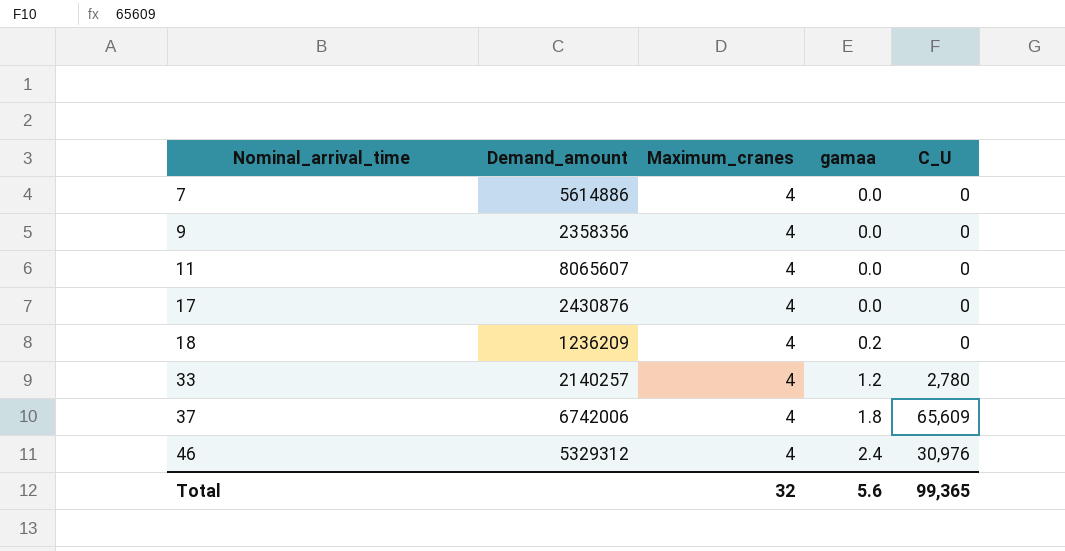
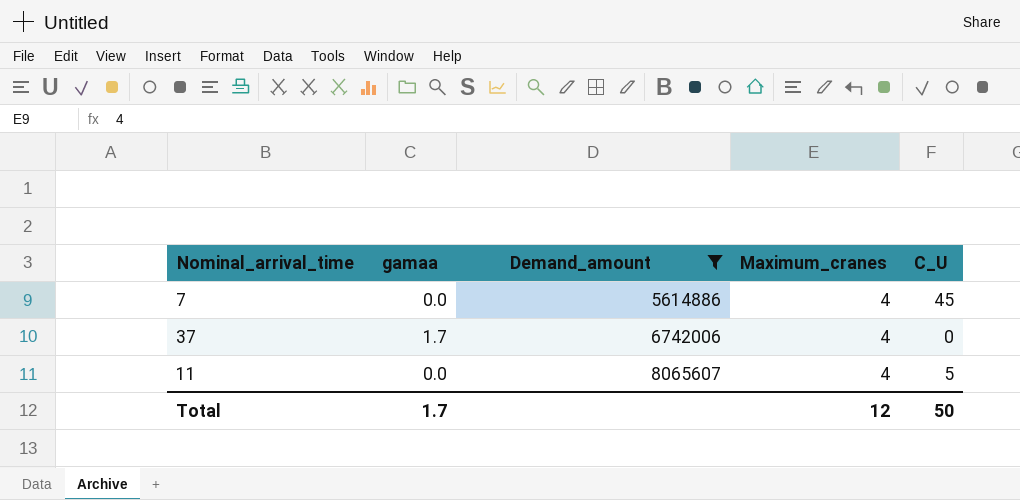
filter: none -> Demand_amount >= 5614886
row order: Nominal_arrival_time ascending -> Demand_amount ascending
column gamaa | position: 4 -> 2
7 | C_U: 0 -> 45
37 | gamaa: 1.8 -> 1.7
37 | C_U: 65,609 -> 0
11 | C_U: 0 -> 5
Total | gamaa: 5.6 -> 1.7
Total | Maximum_cranes: 32 -> 12
Total | C_U: 99,365 -> 50

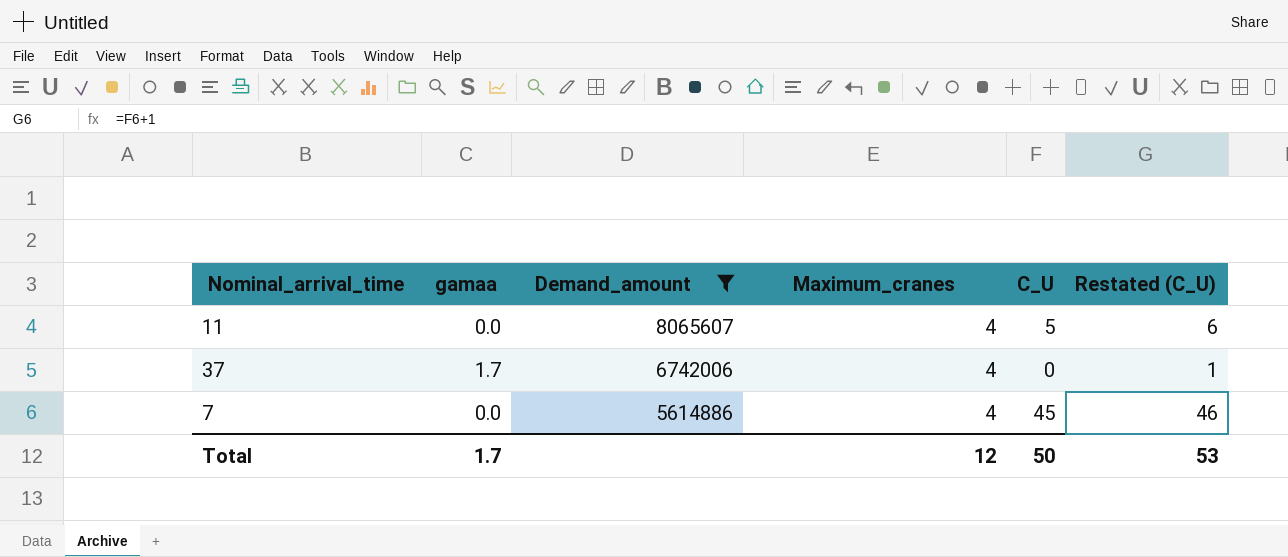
row order: Demand_amount ascending -> Demand_amount descending
column Restated (C_U) | formula: none -> [C_U] + 1

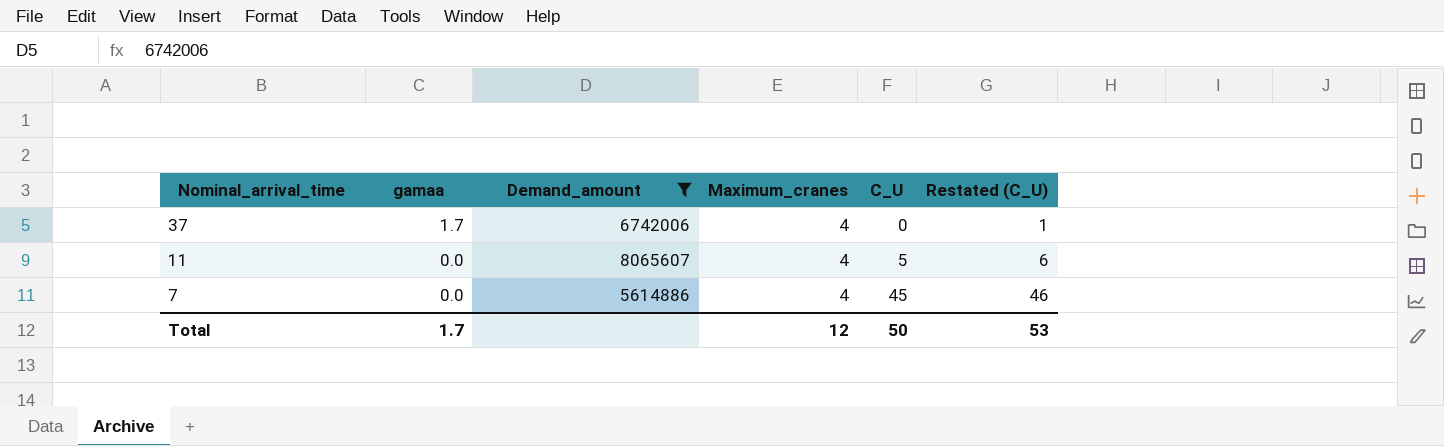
row order: Demand_amount descending -> Nominal_arrival_time descending

